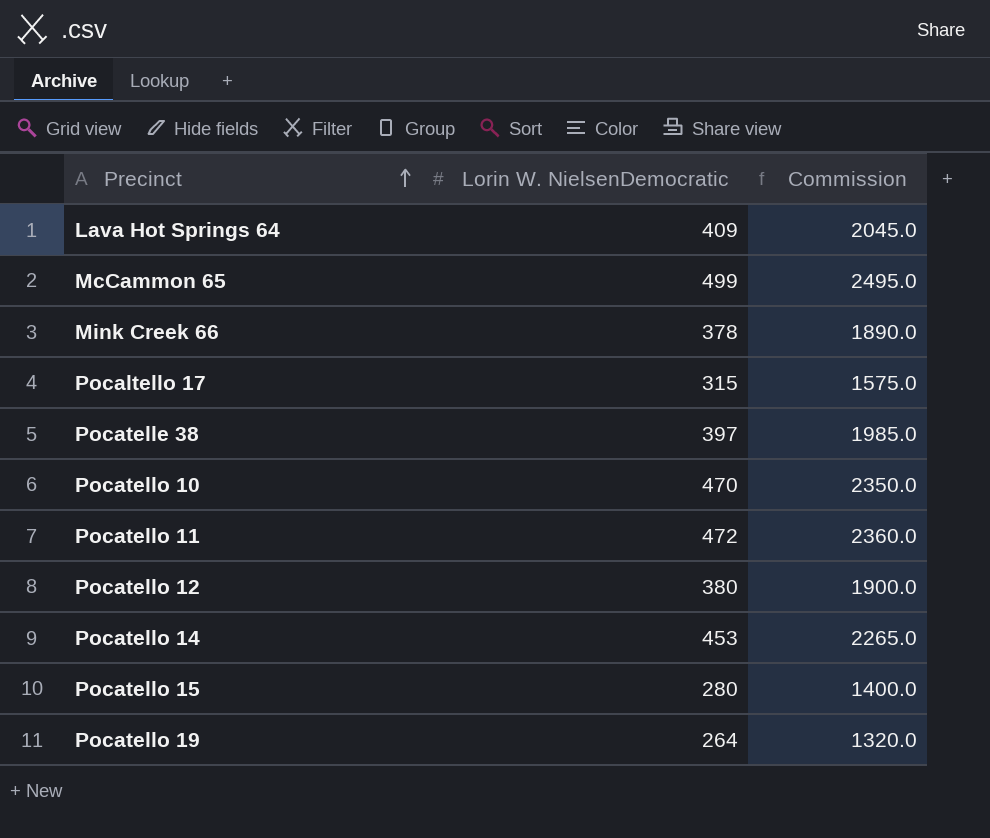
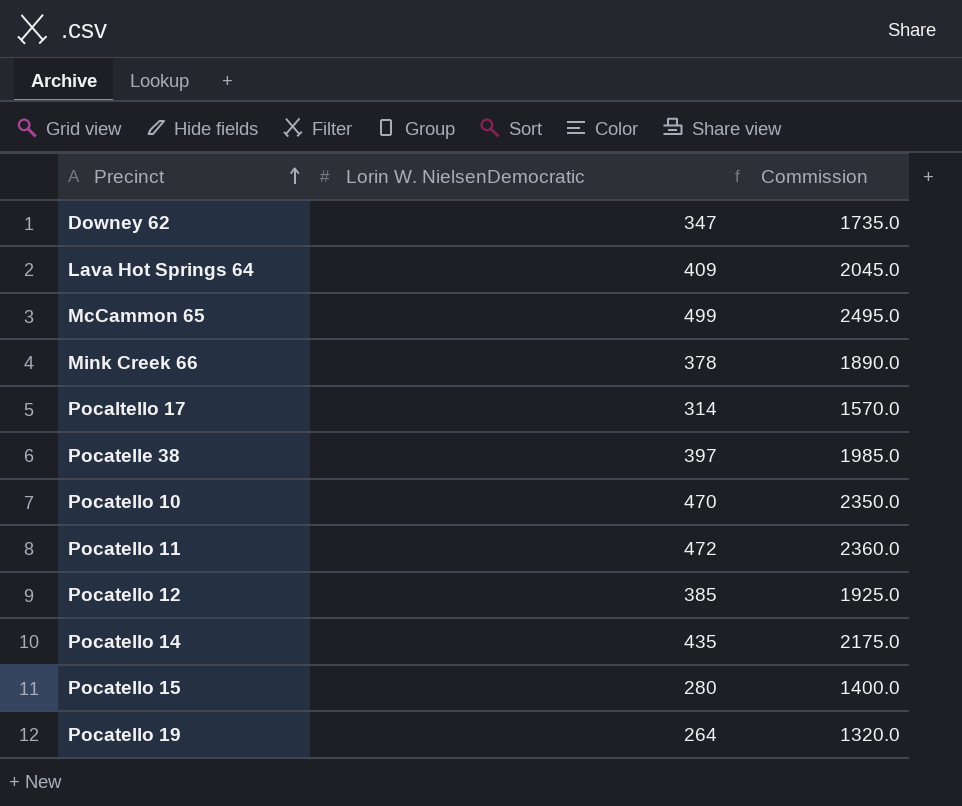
row Downey 62: none -> 347 | 1735.0
Pocaltello 17 | Lorin W. NielsenDemocratic: 315 -> 314
Pocaltello 17 | Commission: 1575.0 -> 1570.0
Pocatello 12 | Lorin W. NielsenDemocratic: 380 -> 385
Pocatello 12 | Commission: 1900.0 -> 1925.0
Pocatello 14 | Lorin W. NielsenDemocratic: 453 -> 435
Pocatello 14 | Commission: 2265.0 -> 2175.0

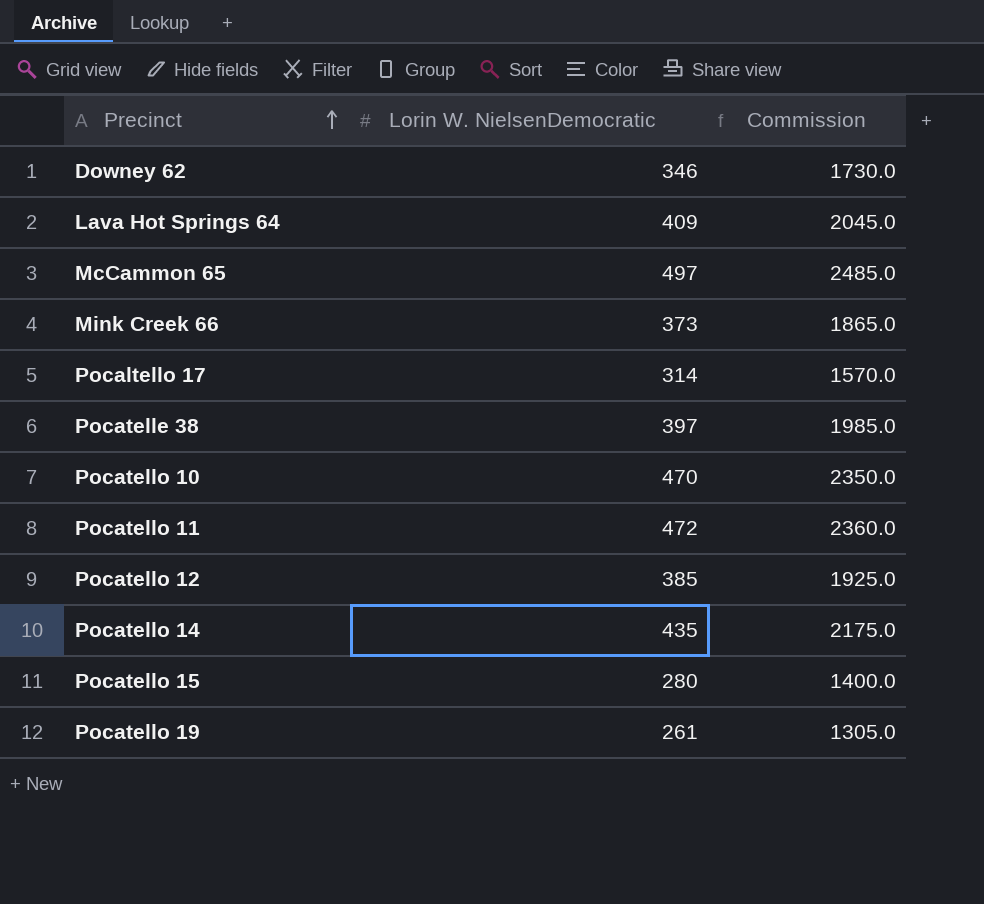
Downey 62 | Lorin W. NielsenDemocratic: 347 -> 346
Downey 62 | Commission: 1735.0 -> 1730.0
McCammon 65 | Lorin W. NielsenDemocratic: 499 -> 497
McCammon 65 | Commission: 2495.0 -> 2485.0
Mink Creek 66 | Lorin W. NielsenDemocratic: 378 -> 373
Mink Creek 66 | Commission: 1890.0 -> 1865.0
Pocatello 19 | Lorin W. NielsenDemocratic: 264 -> 261
Pocatello 19 | Commission: 1320.0 -> 1305.0

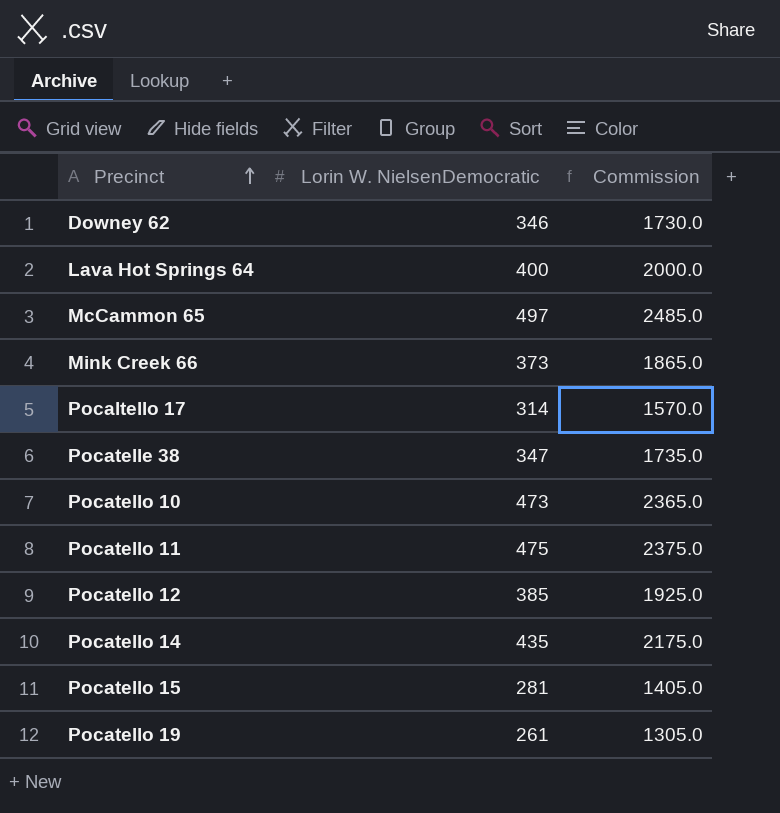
Lava Hot Springs 64 | Lorin W. NielsenDemocratic: 409 -> 400
Lava Hot Springs 64 | Commission: 2045.0 -> 2000.0
Pocatelle 38 | Lorin W. NielsenDemocratic: 397 -> 347
Pocatelle 38 | Commission: 1985.0 -> 1735.0
Pocatello 10 | Lorin W. NielsenDemocratic: 470 -> 473
Pocatello 10 | Commission: 2350.0 -> 2365.0
Pocatello 11 | Lorin W. NielsenDemocratic: 472 -> 475
Pocatello 11 | Commission: 2360.0 -> 2375.0
Pocatello 15 | Lorin W. NielsenDemocratic: 280 -> 281
Pocatello 15 | Commission: 1400.0 -> 1405.0

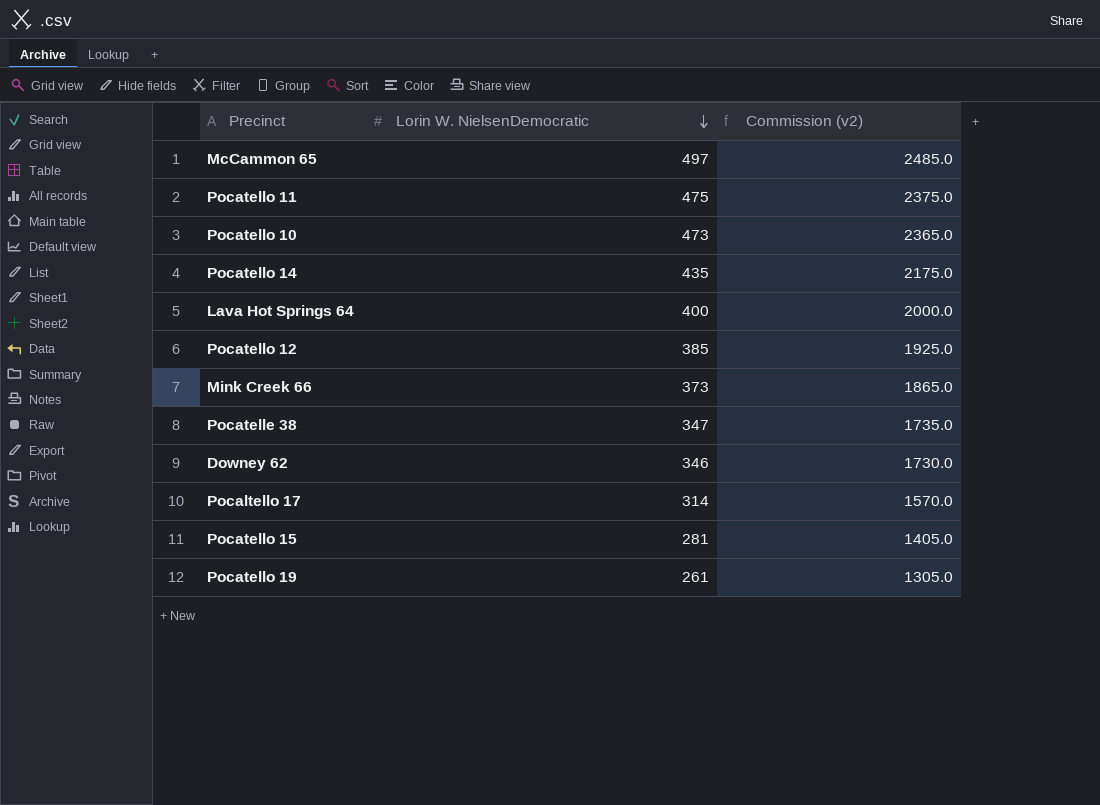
row order: Precinct ascending -> Lorin W. NielsenDemocratic descending
column name: Commission -> Commission (v2)

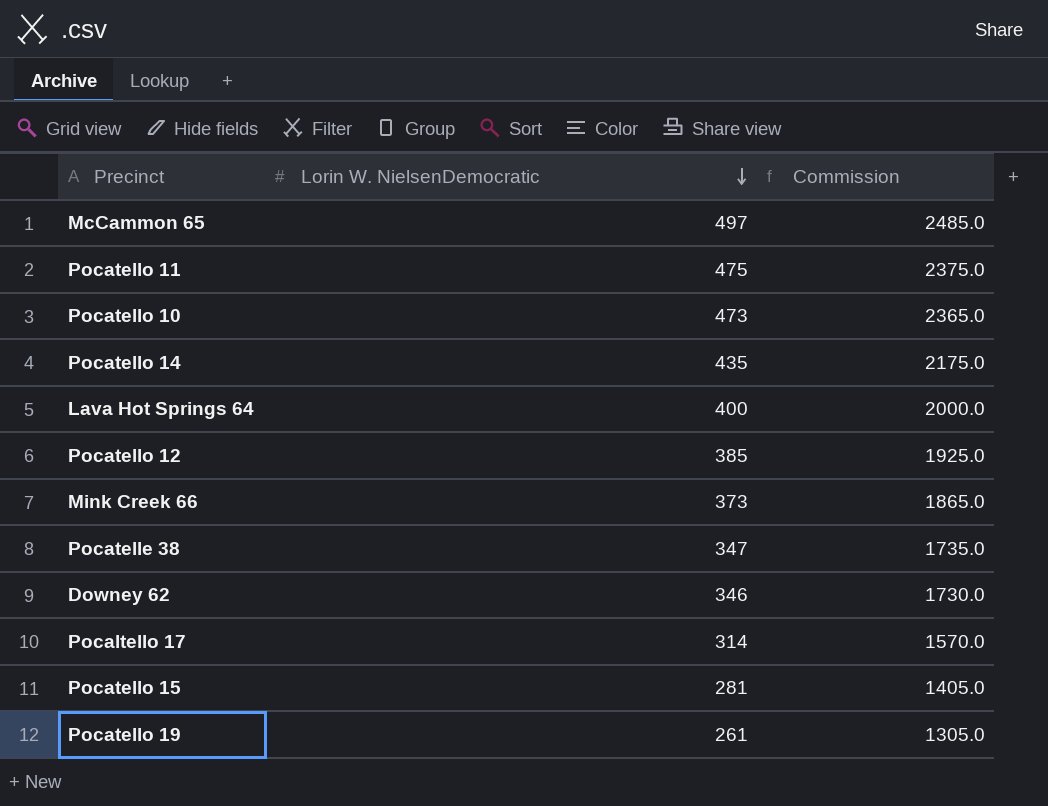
column name: Commission (v2) -> Commission

